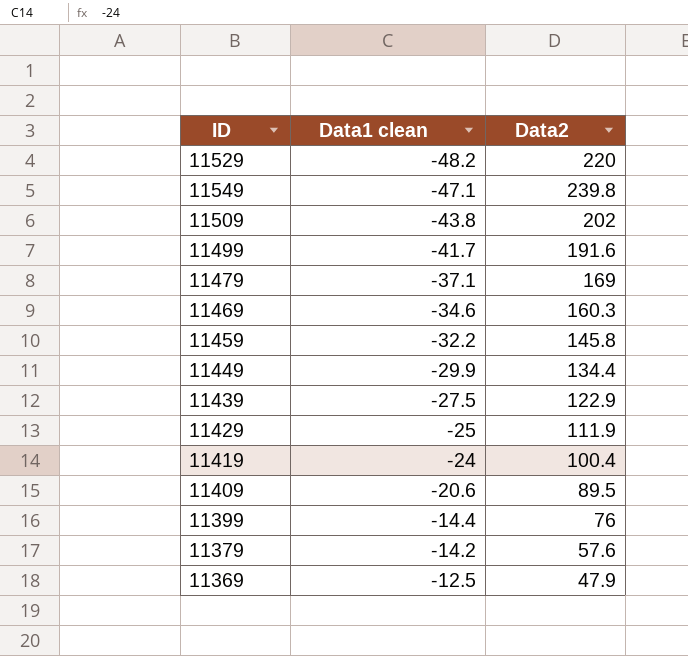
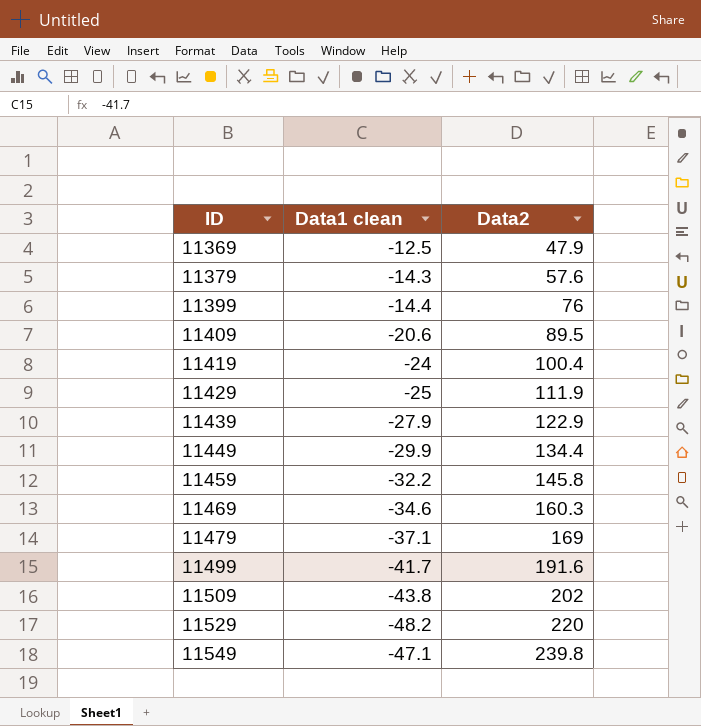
row order: Data1 clean ascending -> ID ascending
11379 | Data1 clean: -14.2 -> -14.3
11439 | Data1 clean: -27.5 -> -27.9

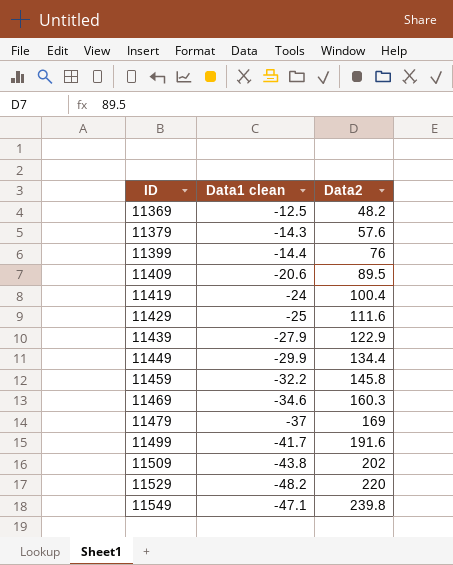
11369 | Data2: 47.9 -> 48.2
11429 | Data2: 111.9 -> 111.6
11479 | Data1 clean: -37.1 -> -37

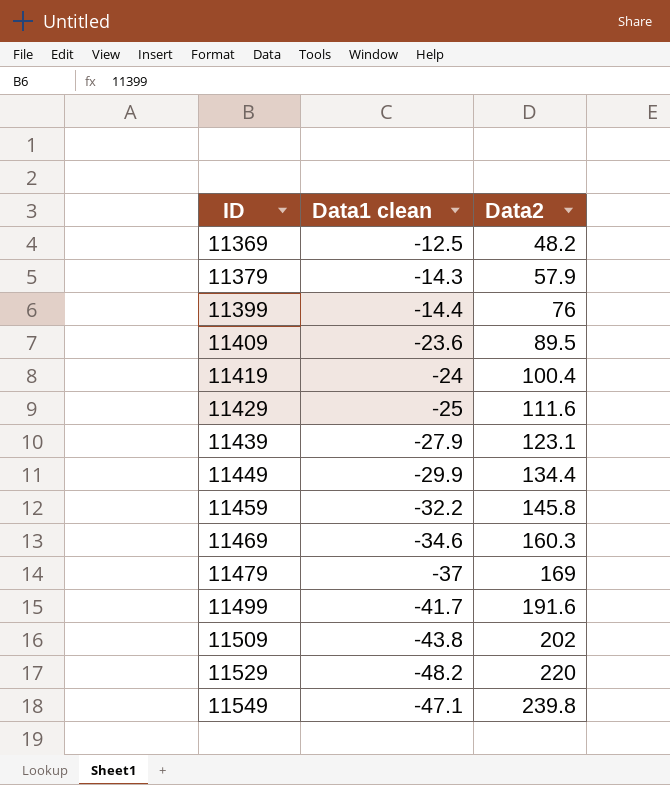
11379 | Data2: 57.6 -> 57.9
11409 | Data1 clean: -20.6 -> -23.6
11439 | Data2: 122.9 -> 123.1

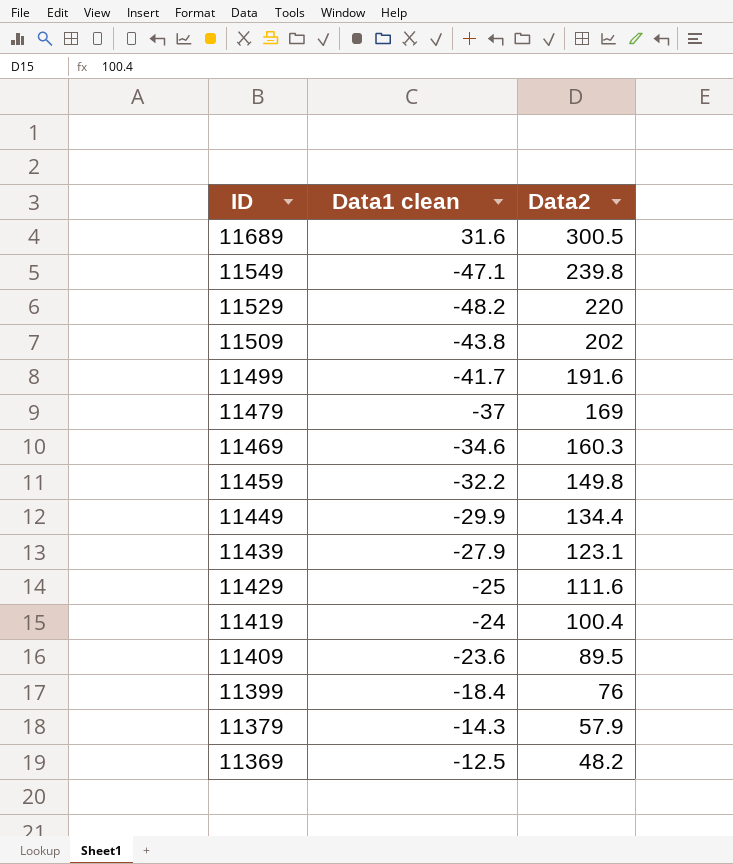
row order: ID ascending -> ID descending
row 11689: none -> 31.6 | 300.5
11459 | Data2: 145.8 -> 149.8
11399 | Data1 clean: -14.4 -> -18.4

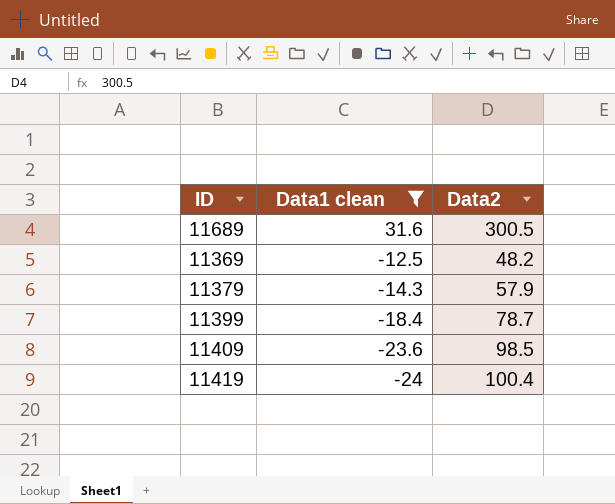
filter: none -> Data1 clean >= -24
row order: ID descending -> Data1 clean descending
11399 | Data2: 76 -> 78.7
11409 | Data2: 89.5 -> 98.5

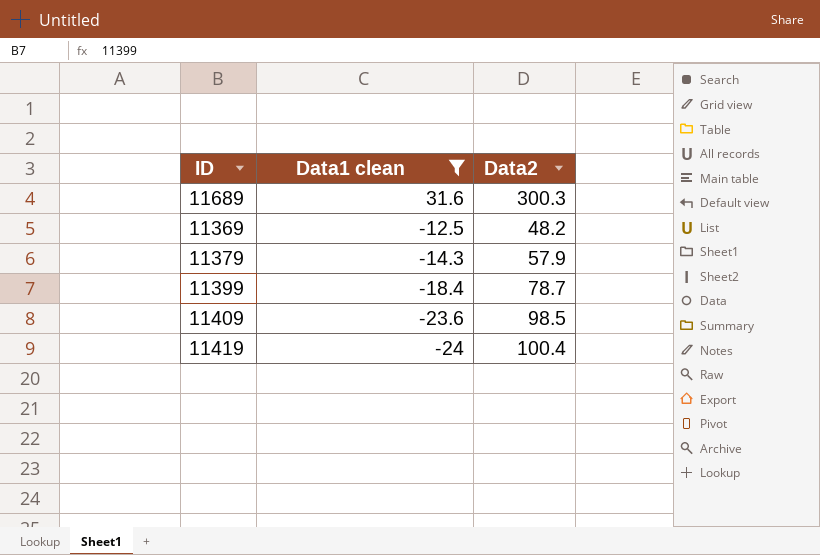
11689 | Data2: 300.5 -> 300.3

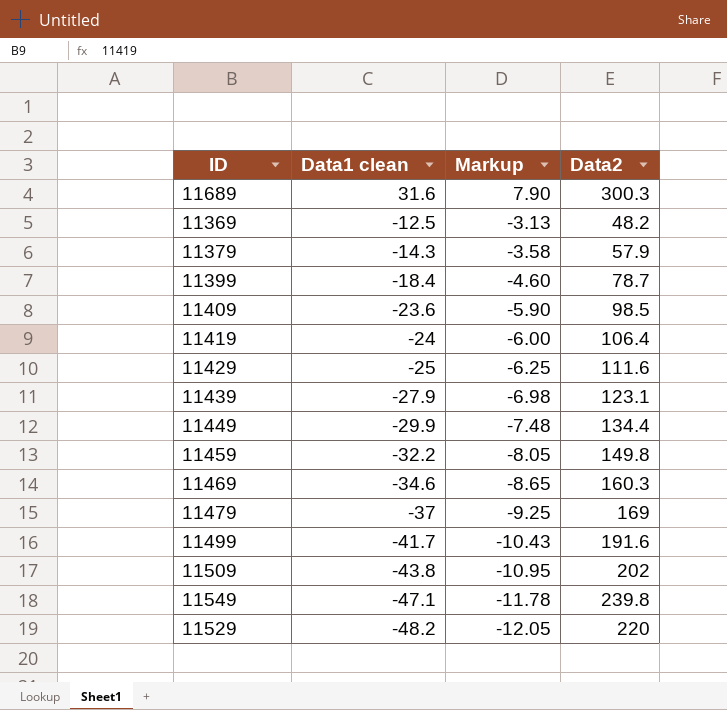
filter: Data1 clean >= -24 -> none
column Markup | formula: none -> [Data1 clean] * 0.25
11419 | Data2: 100.4 -> 106.4

